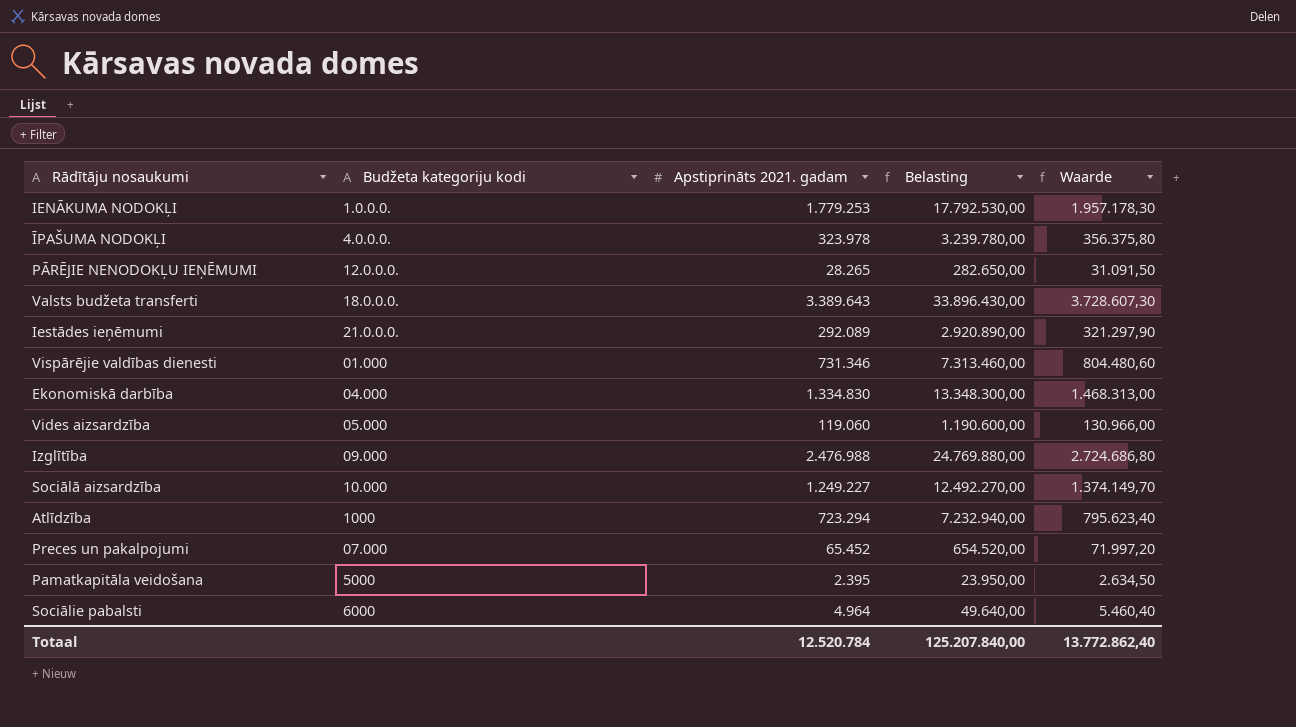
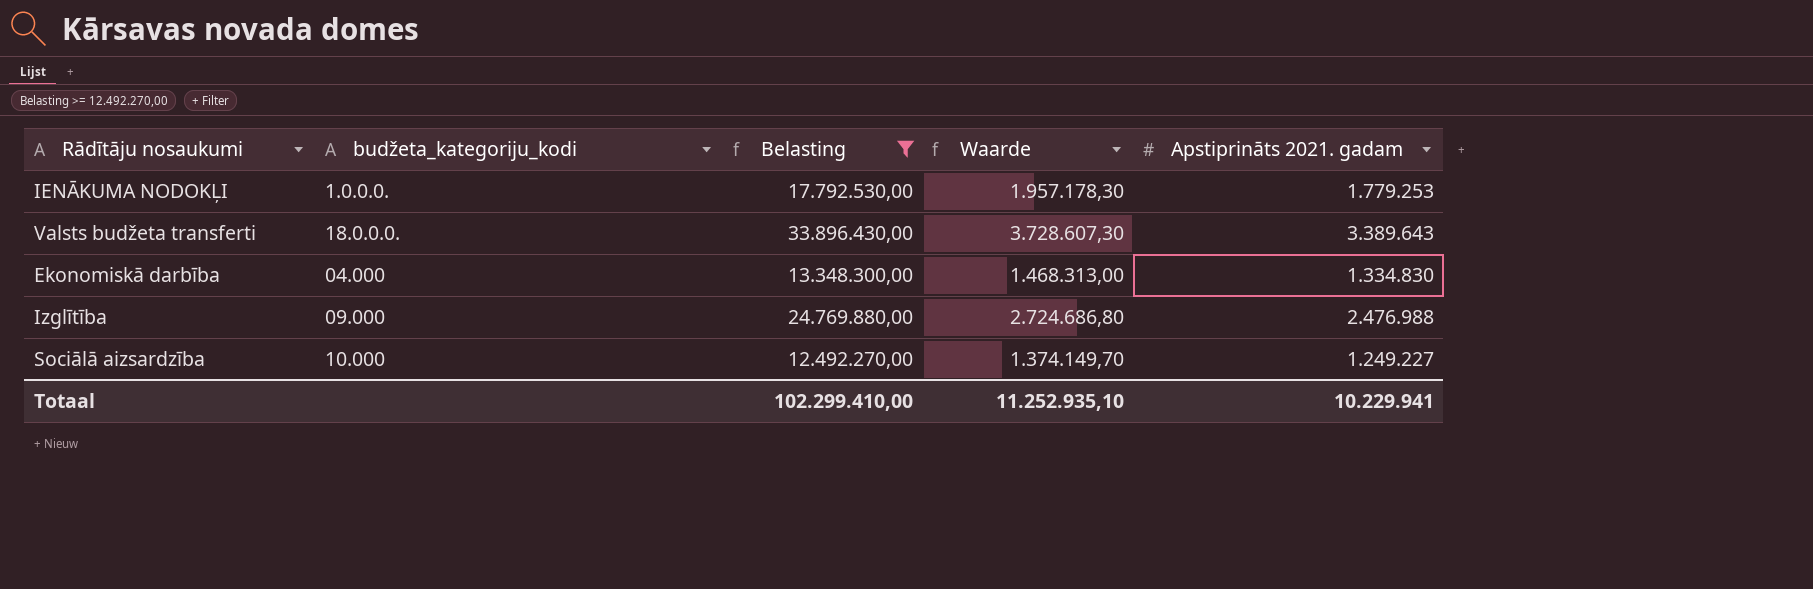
filter: none -> Belasting >= 12.492.270,00
column name: Budžeta kategoriju kodi -> budžeta_kategoriju_kodi
column Apstiprināts 2021. gadam | position: 3 -> 5
Totaal | Belasting: 125.207.840,00 -> 102.299.410,00
Totaal | Waarde: 13.772.862,40 -> 11.252.935,10
Totaal | Apstiprināts 2021. gadam: 12.520.784 -> 10.229.941

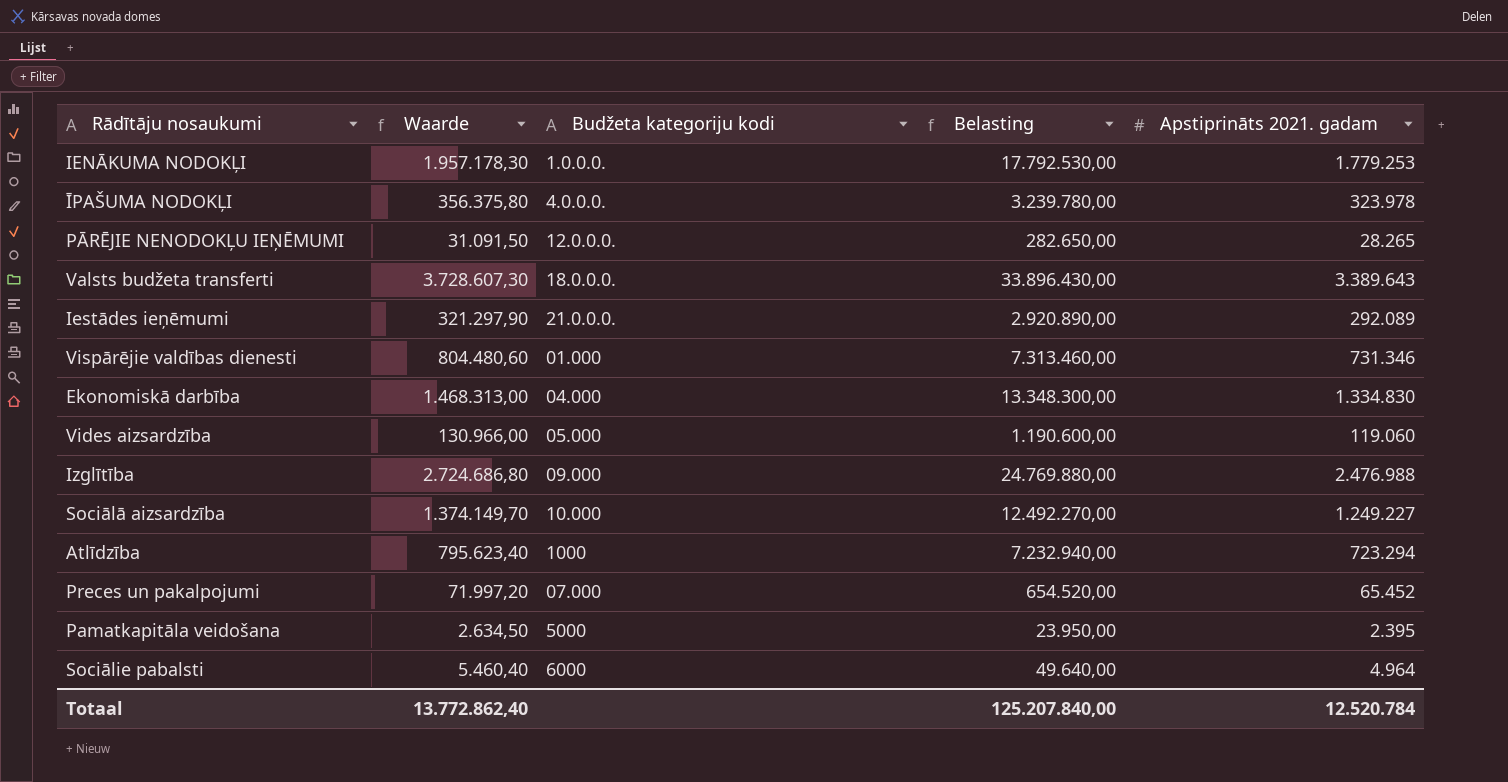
filter: Belasting >= 12.492.270,00 -> none
column Waarde | position: 4 -> 2
column name: budžeta_kategoriju_kodi -> Budžeta kategoriju kodi
Totaal | Waarde: 11.252.935,10 -> 13.772.862,40
Totaal | Belasting: 102.299.410,00 -> 125.207.840,00
Totaal | Apstiprināts 2021. gadam: 10.229.941 -> 12.520.784

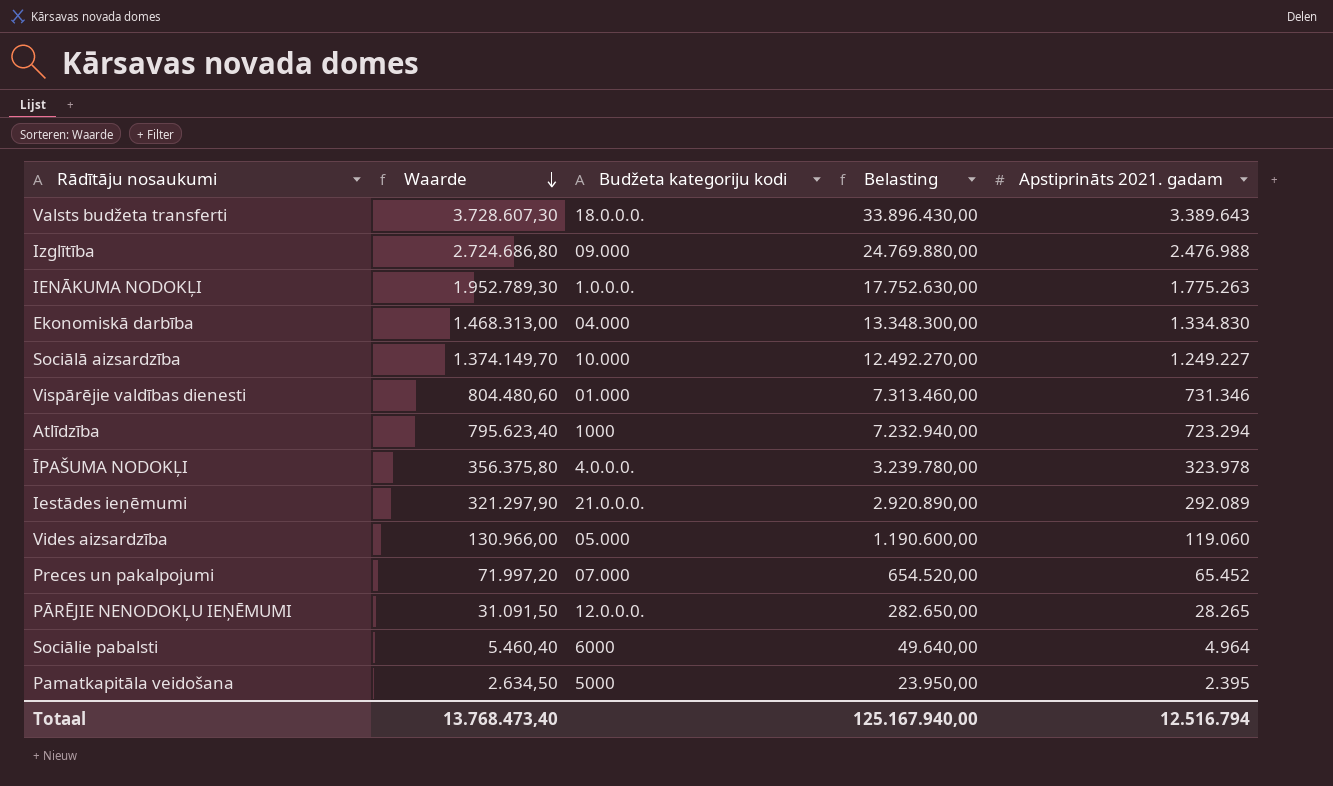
row order: none -> Waarde descending
IENĀKUMA NODOKĻI | Waarde: 1.957.178,30 -> 1.952.789,30
IENĀKUMA NODOKĻI | Belasting: 17.792.530,00 -> 17.752.630,00
IENĀKUMA NODOKĻI | Apstiprināts 2021. gadam: 1.779.253 -> 1.775.263
Totaal | Waarde: 13.772.862,40 -> 13.768.473,40
Totaal | Belasting: 125.207.840,00 -> 125.167.940,00
Totaal | Apstiprināts 2021. gadam: 12.520.784 -> 12.516.794

